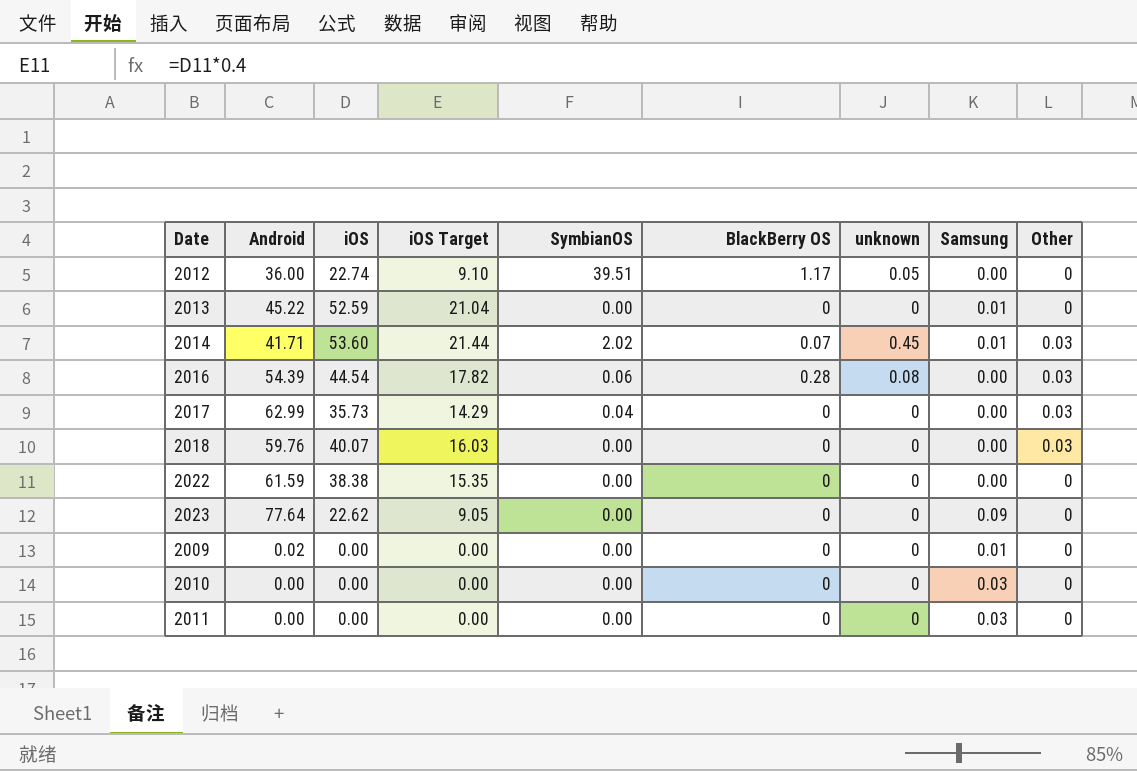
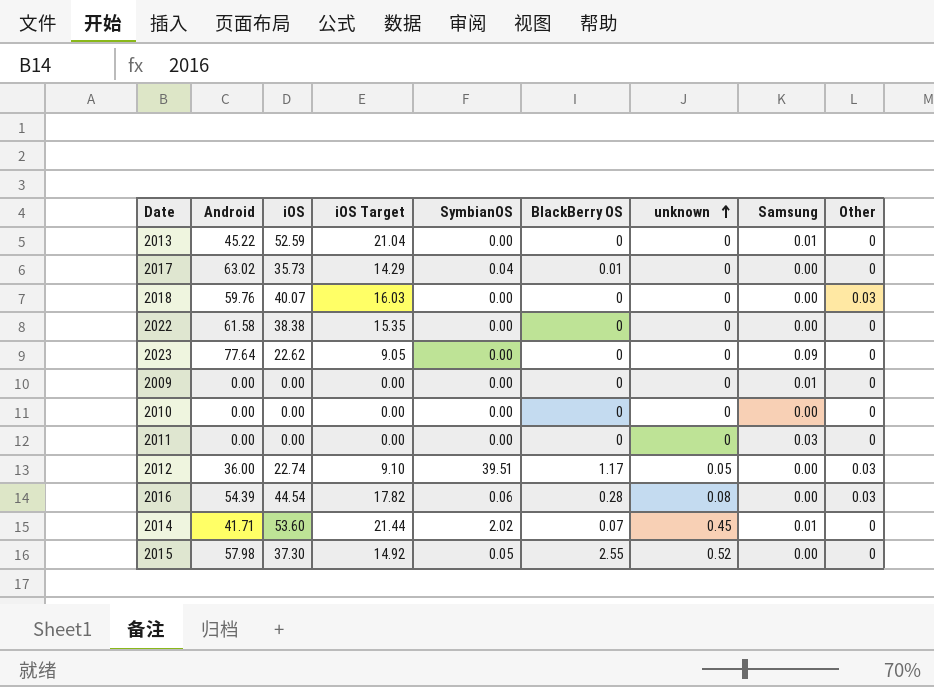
row order: none -> unknown ascending
2017 | Android: 62.99 -> 63.02
2017 | BlackBerry OS: 0 -> 0.01
2017 | Other: 0.03 -> 0
2022 | Android: 61.59 -> 61.58
2009 | Android: 0.02 -> 0.00
2010 | Samsung: 0.03 -> 0.00
2012 | Other: 0 -> 0.03
2014 | Other: 0.03 -> 0
row 2015: none -> 57.98 | 37.30 | 14.92 | 0.05 | 2.55 | 0.52 | 0.00 | 0

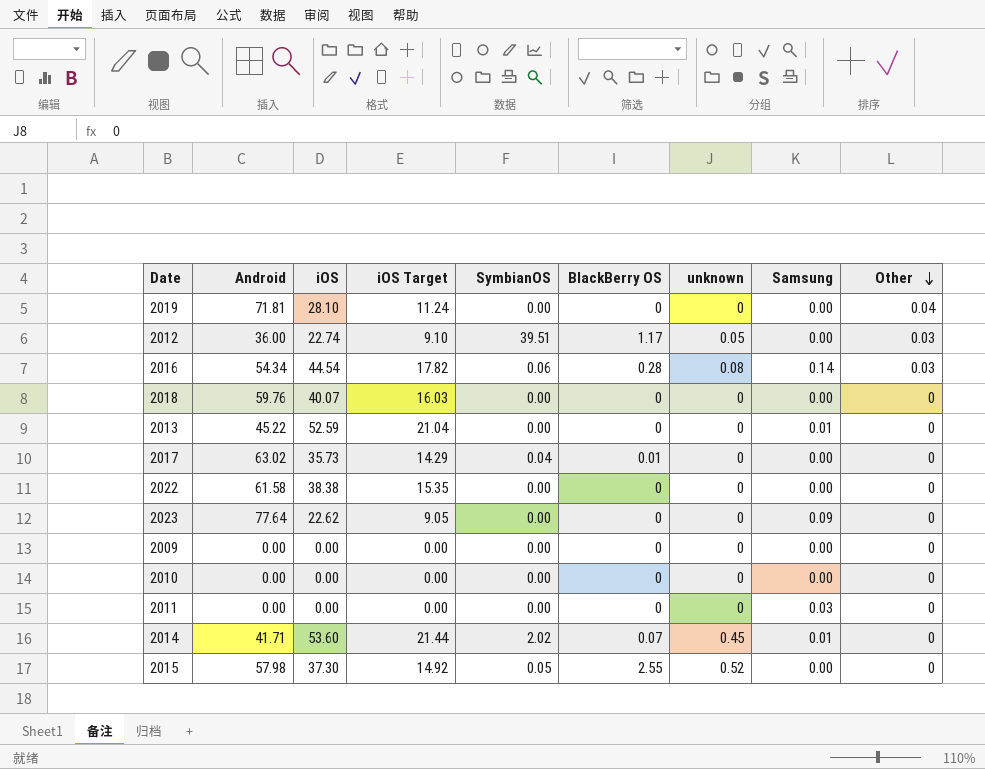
row order: unknown ascending -> Other descending
row 2019: none -> 71.81 | 28.10 | 11.24 | 0.00 | 0 | 0 | 0.00 | 0.04
2016 | Android: 54.39 -> 54.34
2016 | Samsung: 0.00 -> 0.14
2018 | Other: 0.03 -> 0
2009 | Samsung: 0.01 -> 0.00

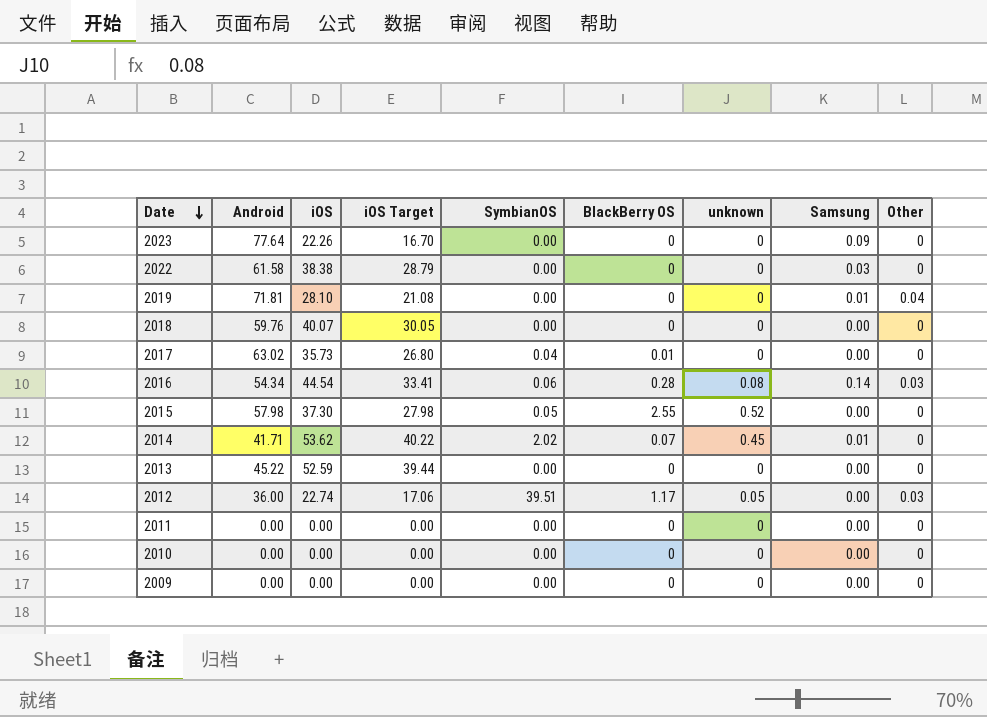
row order: Other descending -> Date descending
column iOS Target | formula: [iOS] * 0.4 -> [iOS] * 0.75
2023 | iOS: 22.62 -> 22.26
2022 | Samsung: 0.00 -> 0.03
2019 | Samsung: 0.00 -> 0.01
2014 | iOS: 53.60 -> 53.62
2013 | Samsung: 0.01 -> 0.00
2011 | Samsung: 0.03 -> 0.00

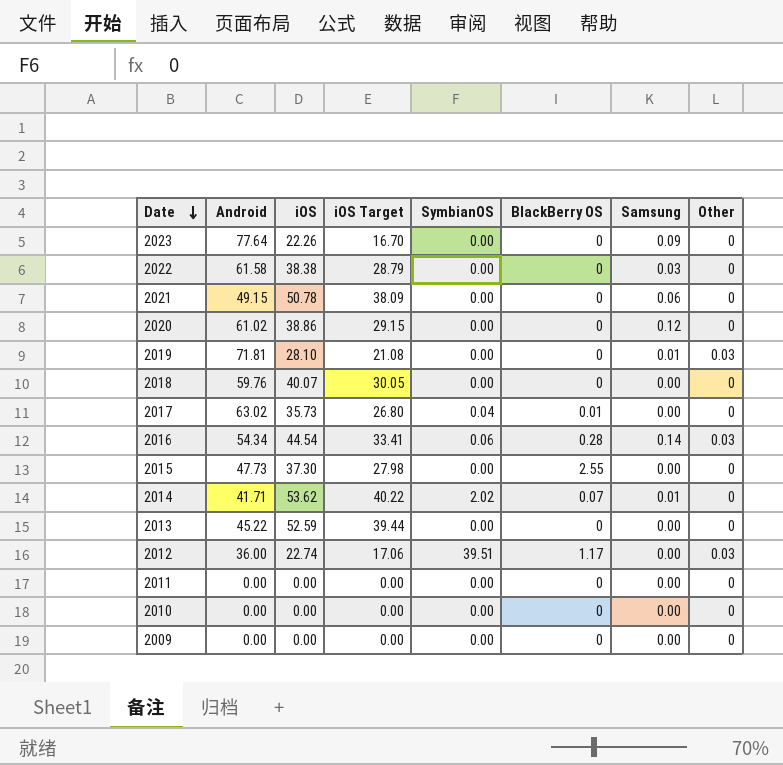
column unknown | position: 7 -> none
row 2021: none -> 49.15 | 50.78 | 38.09 | 0.00 | 0 | 0.06 | 0
row 2020: none -> 61.02 | 38.86 | 29.15 | 0.00 | 0 | 0.12 | 0
2019 | Other: 0.04 -> 0.03
2015 | Android: 57.98 -> 47.73
2015 | SymbianOS: 0.05 -> 0.00

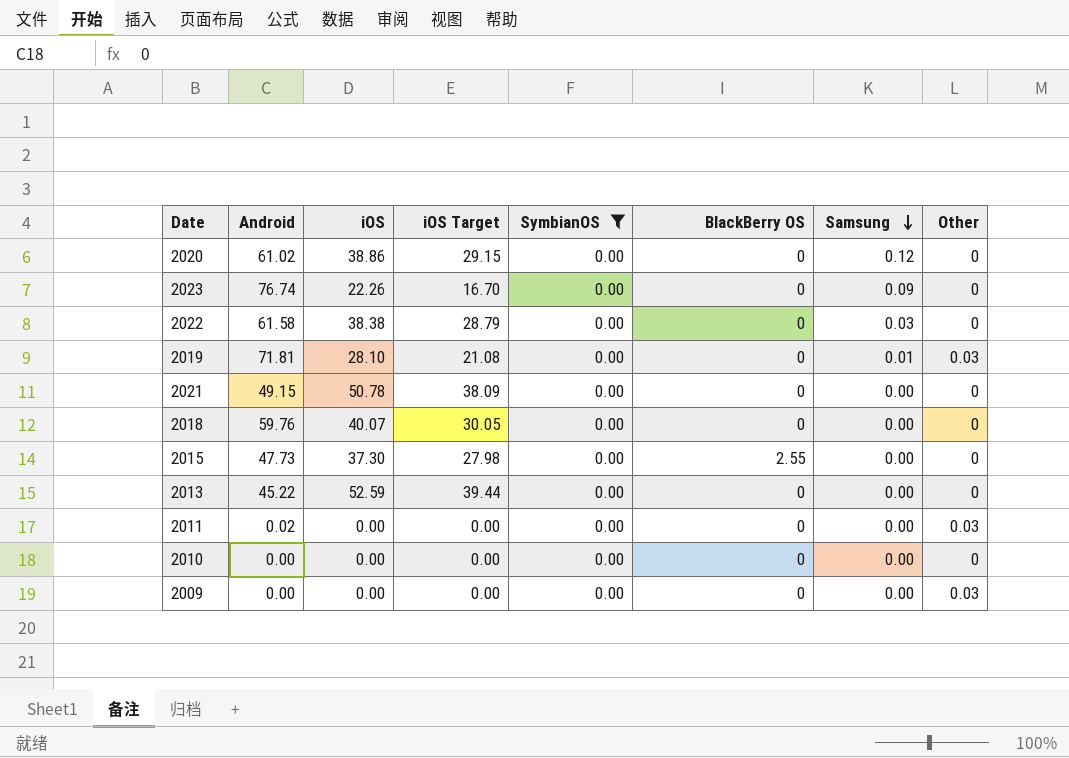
filter: none -> SymbianOS = 0.00
row order: Date descending -> Samsung descending
2023 | Android: 77.64 -> 76.74
2021 | Samsung: 0.06 -> 0.00
2011 | Android: 0.00 -> 0.02
2011 | Other: 0 -> 0.03
2009 | Other: 0 -> 0.03

